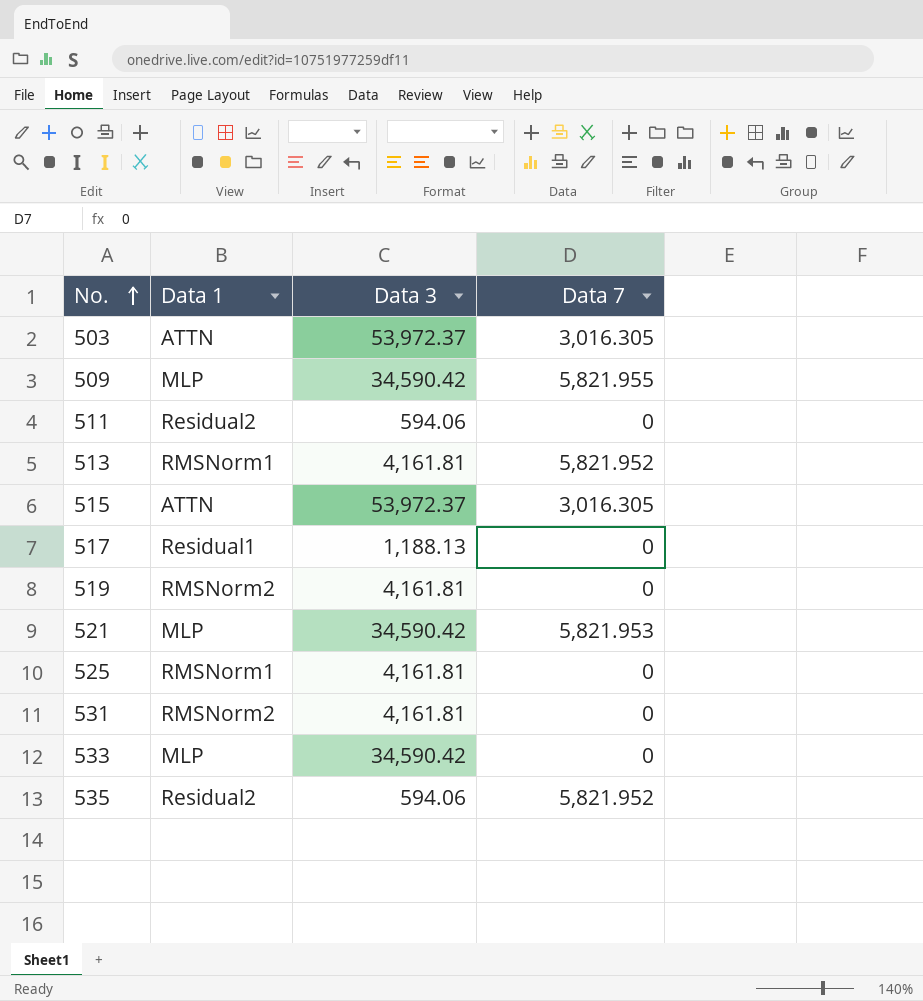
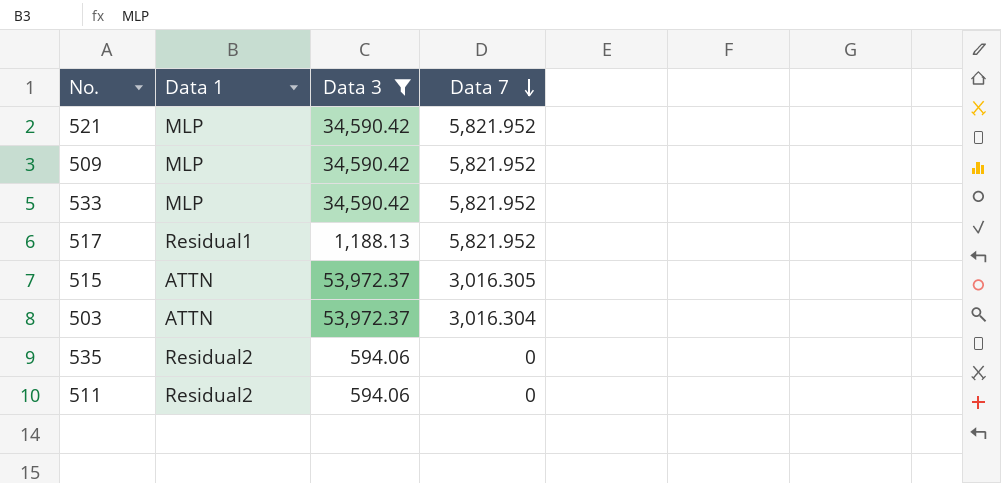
filter: none -> Data 3 != 4,161.81
row order: No. ascending -> Data 7 descending
521 | Data 7: 5,821.953 -> 5,821.952
509 | Data 7: 5,821.955 -> 5,821.952
533 | Data 7: 0 -> 5,821.952
517 | Data 7: 0 -> 5,821.952
503 | Data 7: 3,016.305 -> 3,016.304
535 | Data 7: 5,821.952 -> 0

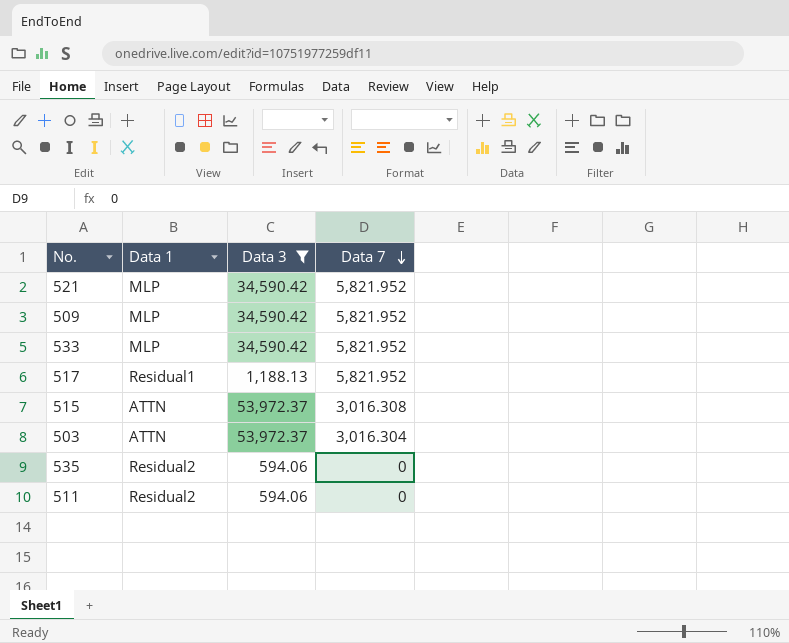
515 | Data 7: 3,016.305 -> 3,016.308

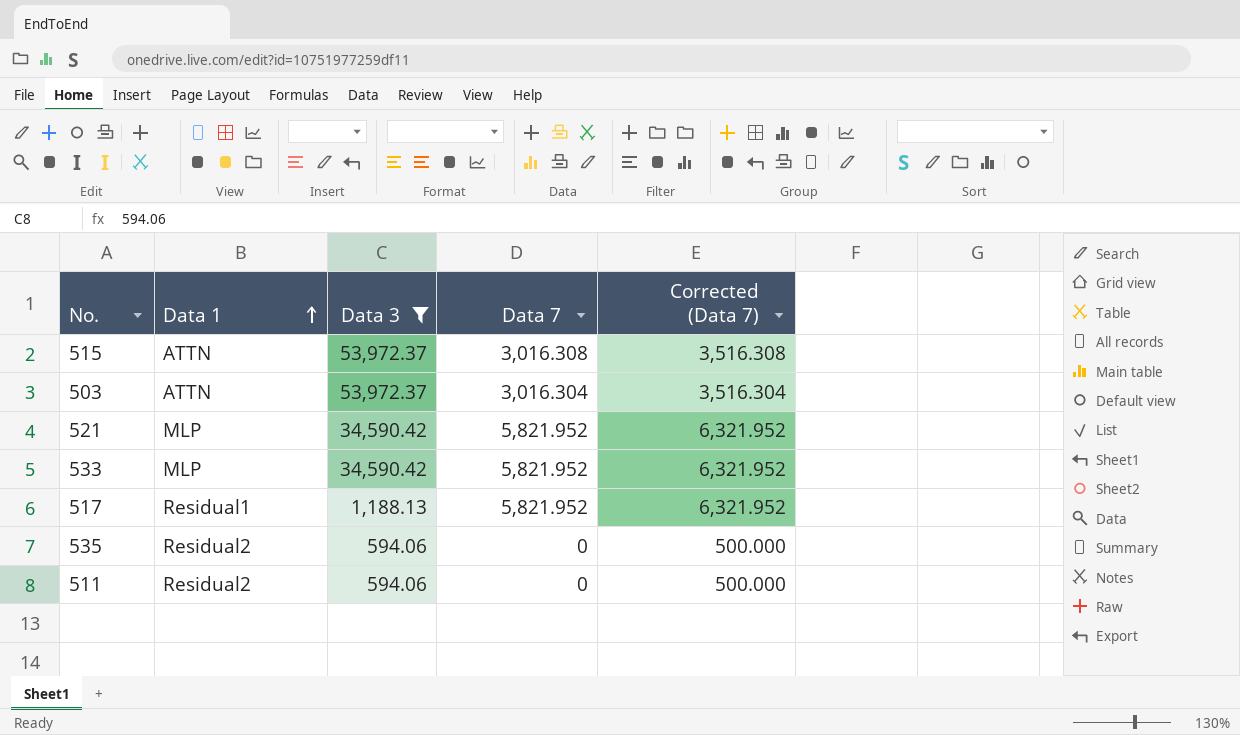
row order: Data 7 descending -> Data 1 ascending
column Corrected (Data 7) | formula: none -> [Data 7] + 500
row 509: MLP | 34,590.42 | 5,821.952 -> none

